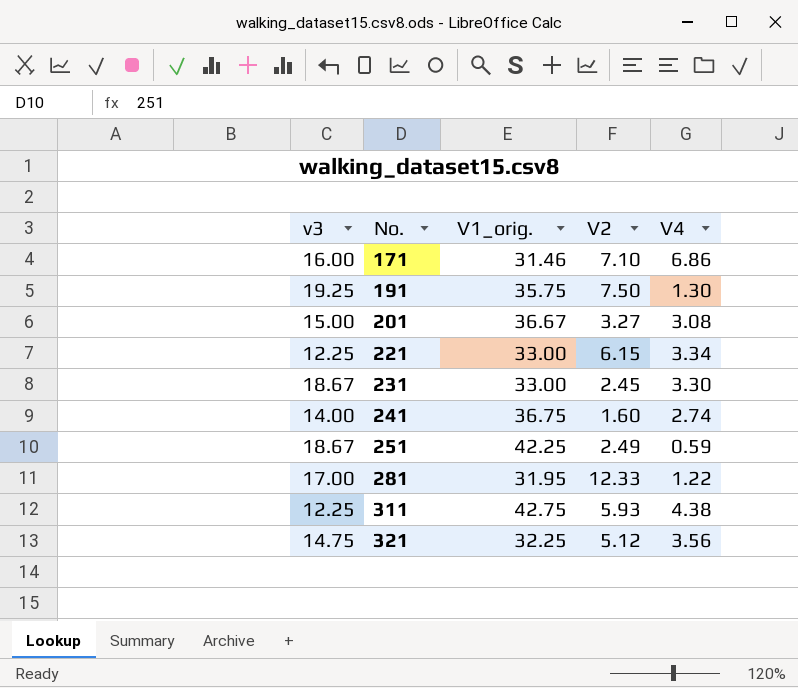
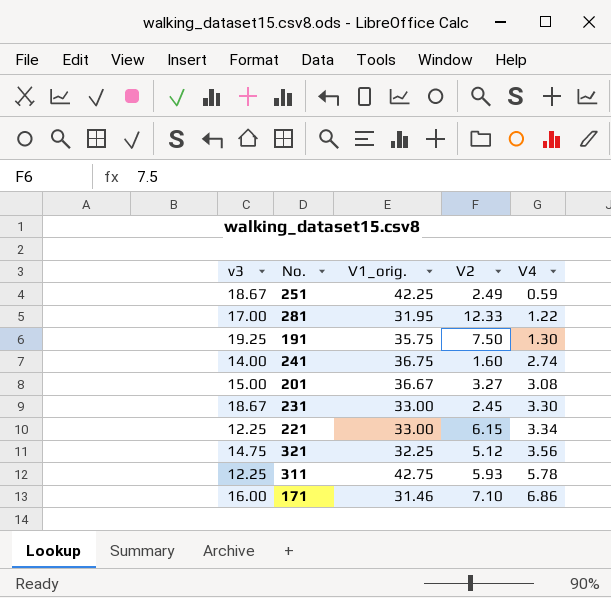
row order: No. ascending -> V4 ascending
311 | V4: 4.38 -> 5.78

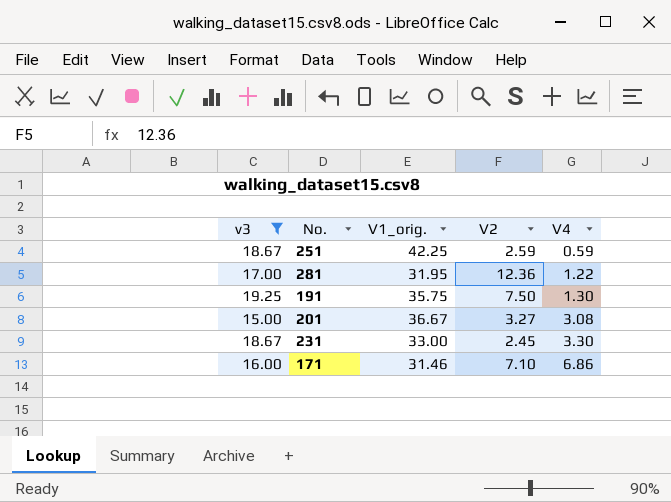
filter: none -> v3 >= 15.00
251 | V2: 2.49 -> 2.59
281 | V2: 12.33 -> 12.36

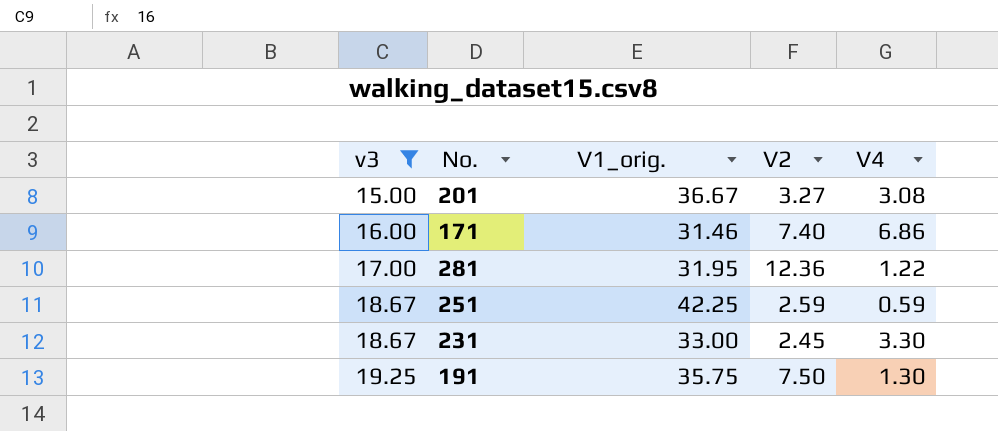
row order: V4 ascending -> v3 ascending
171 | V2: 7.10 -> 7.40

